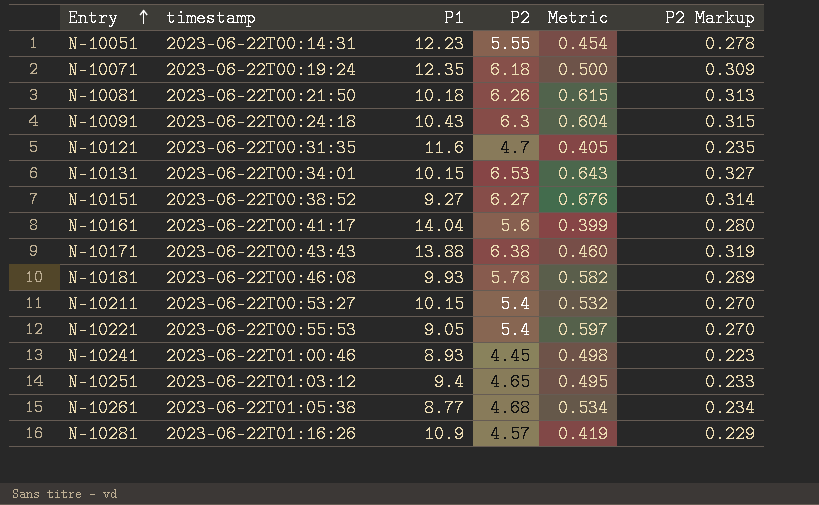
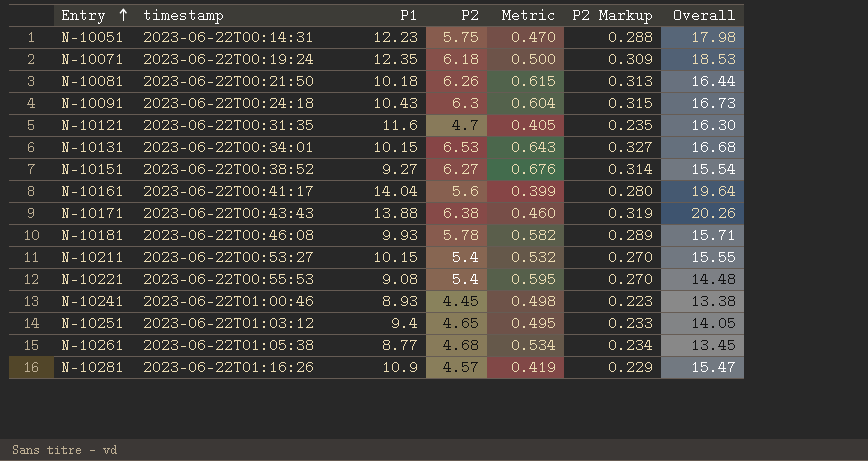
column Overall | formula: none -> [P1] + [P2]
N-10051 | P2: 5.55 -> 5.75
N-10051 | Metric: 0.454 -> 0.470
N-10051 | P2 Markup: 0.278 -> 0.288
N-10221 | P1: 9.05 -> 9.08
N-10221 | Metric: 0.597 -> 0.595

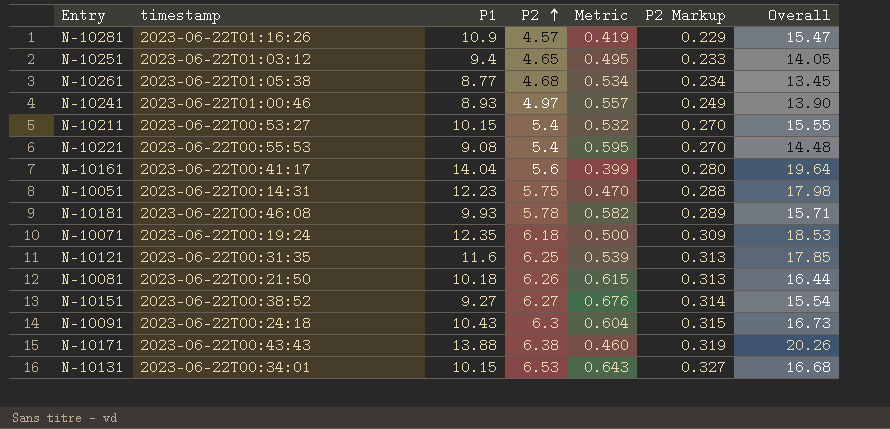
row order: Entry ascending -> P2 ascending
N-10241 | P2: 4.45 -> 4.97
N-10241 | Metric: 0.498 -> 0.557
N-10241 | P2 Markup: 0.223 -> 0.249
N-10241 | Overall: 13.38 -> 13.90
N-10121 | P2: 4.7 -> 6.25
N-10121 | Metric: 0.405 -> 0.539
N-10121 | P2 Markup: 0.235 -> 0.313
N-10121 | Overall: 16.30 -> 17.85

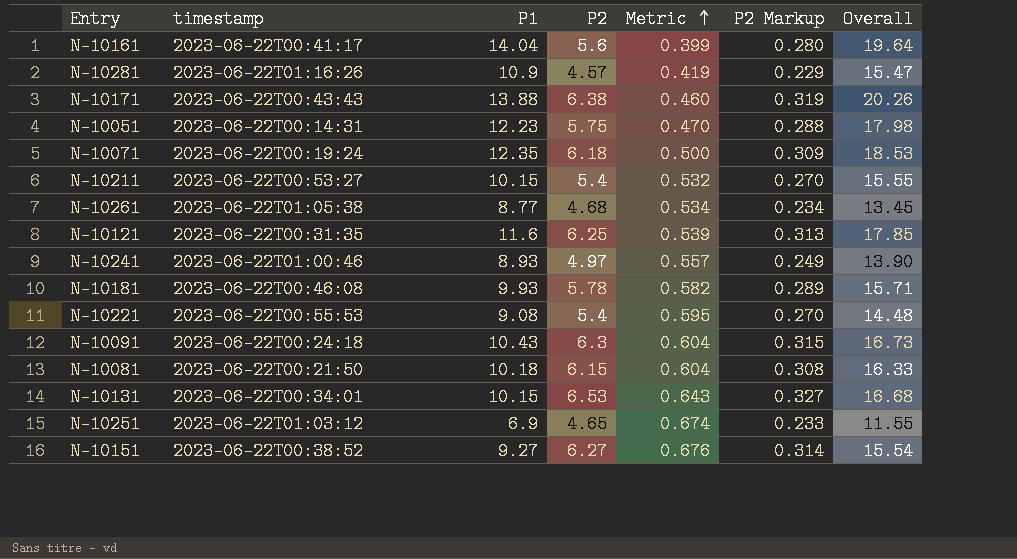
row order: P2 ascending -> Metric ascending
N-10081 | P2: 6.26 -> 6.15
N-10081 | Metric: 0.615 -> 0.604
N-10081 | P2 Markup: 0.313 -> 0.308
N-10081 | Overall: 16.44 -> 16.33
N-10251 | P1: 9.4 -> 6.9
N-10251 | Metric: 0.495 -> 0.674
N-10251 | Overall: 14.05 -> 11.55

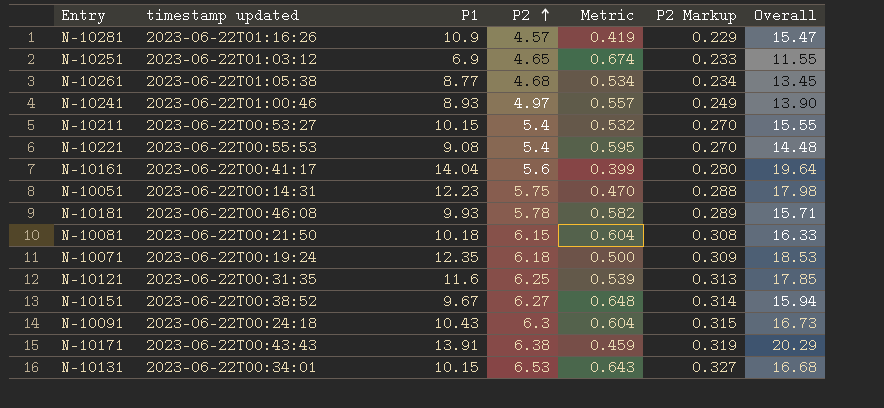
row order: Metric ascending -> P2 ascending
column name: timestamp -> timestamp updated
N-10151 | P1: 9.27 -> 9.67
N-10151 | Metric: 0.676 -> 0.648
N-10151 | Overall: 15.54 -> 15.94
N-10171 | P1: 13.88 -> 13.91
N-10171 | Metric: 0.460 -> 0.459
N-10171 | Overall: 20.26 -> 20.29

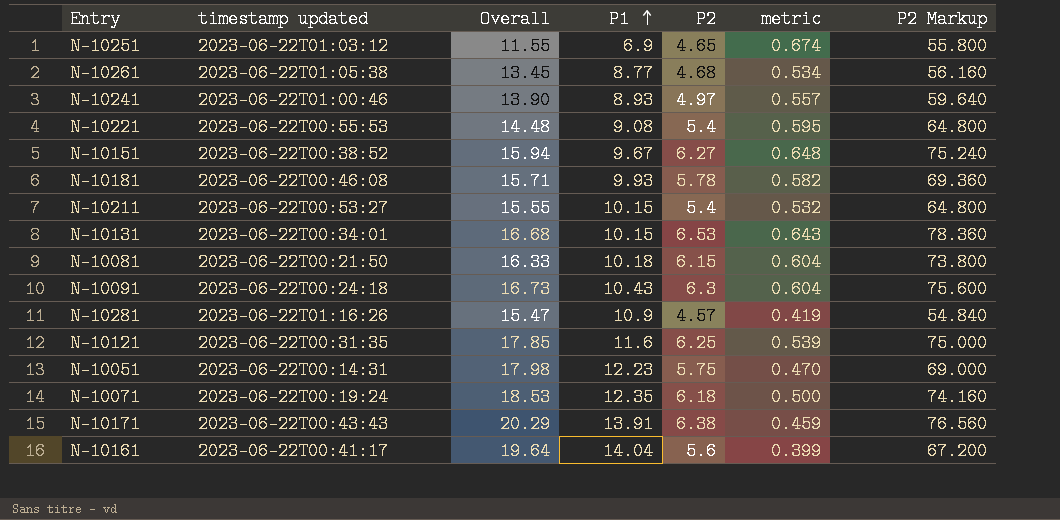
row order: P2 ascending -> P1 ascending
column Overall | position: 7 -> 3
column name: Metric -> metric
column P2 Markup | formula: [P2] * 0.05 -> [P2] * 12

